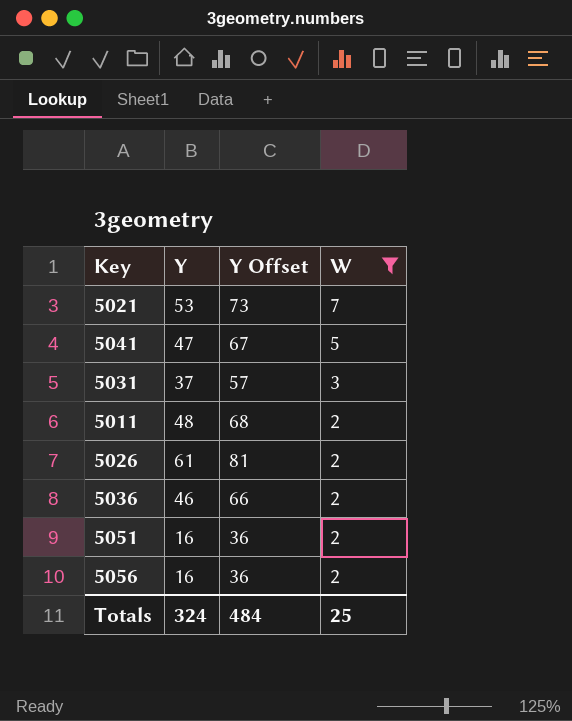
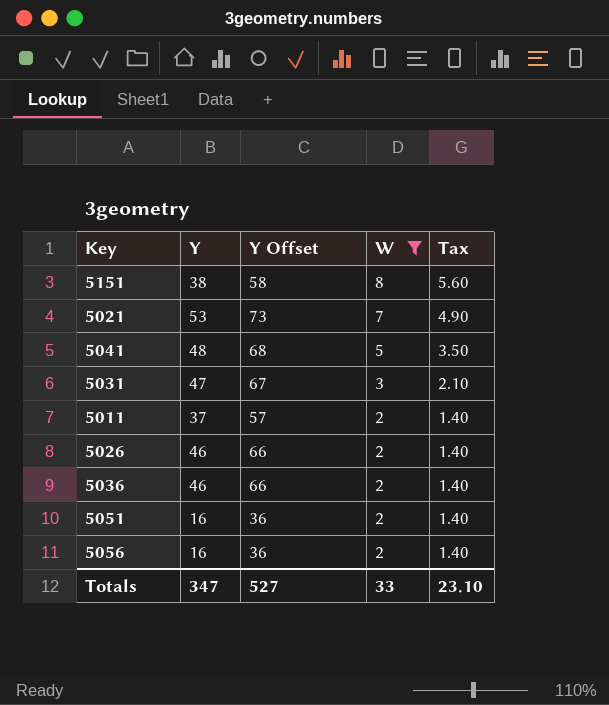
column Tax | formula: none -> [W] * 0.7
row 5151: none -> 38 | 58 | 8 | 5.60
5041 | Y: 47 -> 48
5041 | Y Offset: 67 -> 68
5031 | Y: 37 -> 47
5031 | Y Offset: 57 -> 67
5011 | Y: 48 -> 37
5011 | Y Offset: 68 -> 57
5026 | Y: 61 -> 46
5026 | Y Offset: 81 -> 66
Totals | Y: 324 -> 347
Totals | Y Offset: 484 -> 527
Totals | W: 25 -> 33

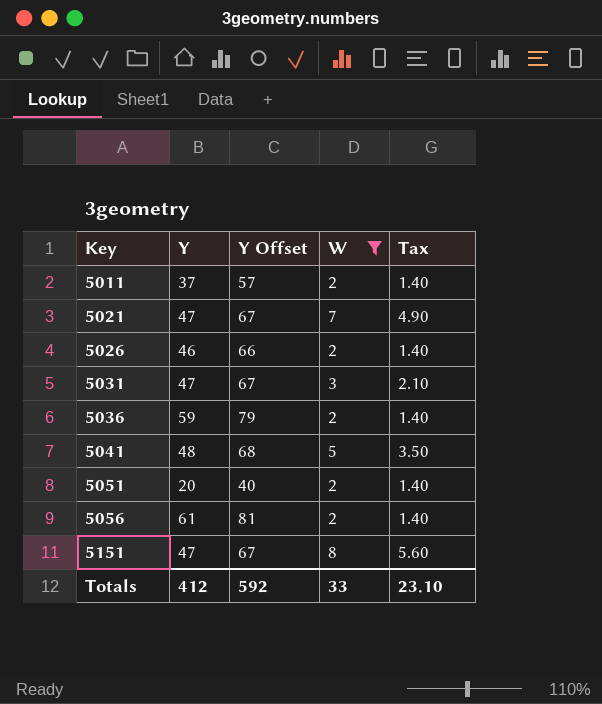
row order: W descending -> Key ascending
5021 | Y: 53 -> 47
5021 | Y Offset: 73 -> 67
5036 | Y: 46 -> 59
5036 | Y Offset: 66 -> 79
5051 | Y: 16 -> 20
5051 | Y Offset: 36 -> 40
5056 | Y: 16 -> 61
5056 | Y Offset: 36 -> 81
5151 | Y: 38 -> 47
5151 | Y Offset: 58 -> 67
Totals | Y: 347 -> 412
Totals | Y Offset: 527 -> 592

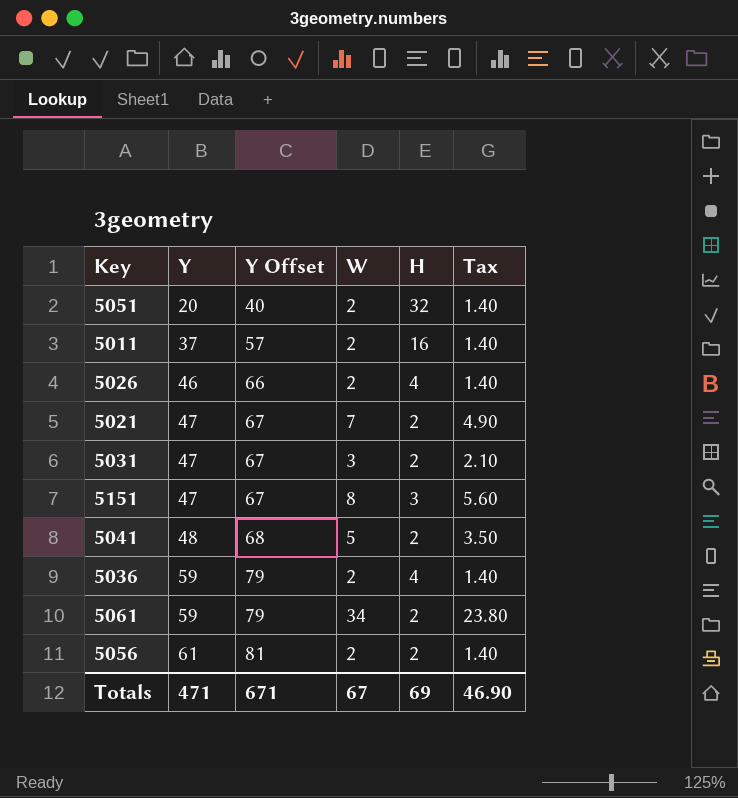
filter: W != 34 -> none
row order: Key ascending -> Y ascending
column H | position: none -> 5
Totals | Y: 412 -> 471
Totals | Y Offset: 592 -> 671
Totals | W: 33 -> 67
Totals | Tax: 23.10 -> 46.90

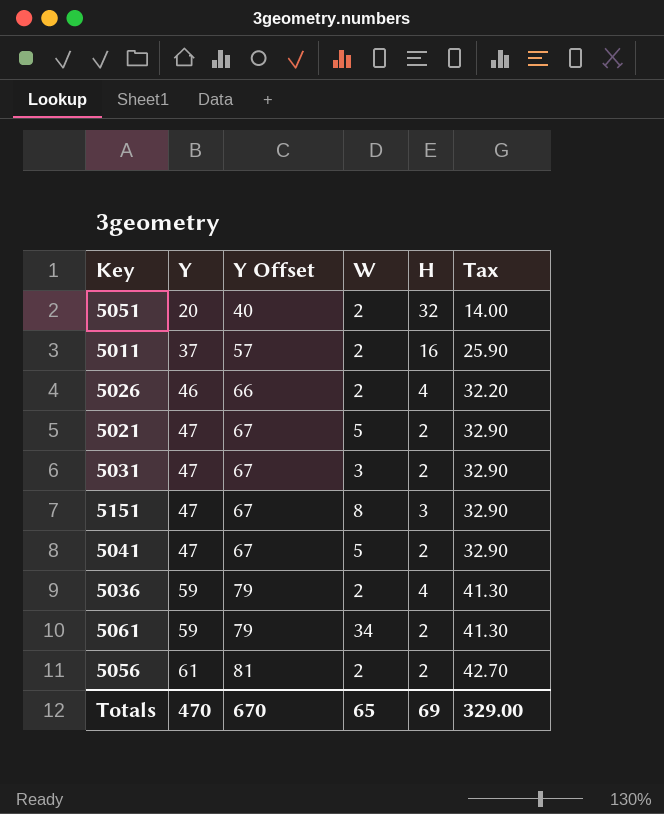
column Tax | formula: [W] * 0.7 -> [Y] * 0.7
5021 | W: 7 -> 5
5041 | Y: 48 -> 47
5041 | Y Offset: 68 -> 67
Totals | Y: 471 -> 470
Totals | Y Offset: 671 -> 670
Totals | W: 67 -> 65
Totals | Tax: 46.90 -> 329.00

